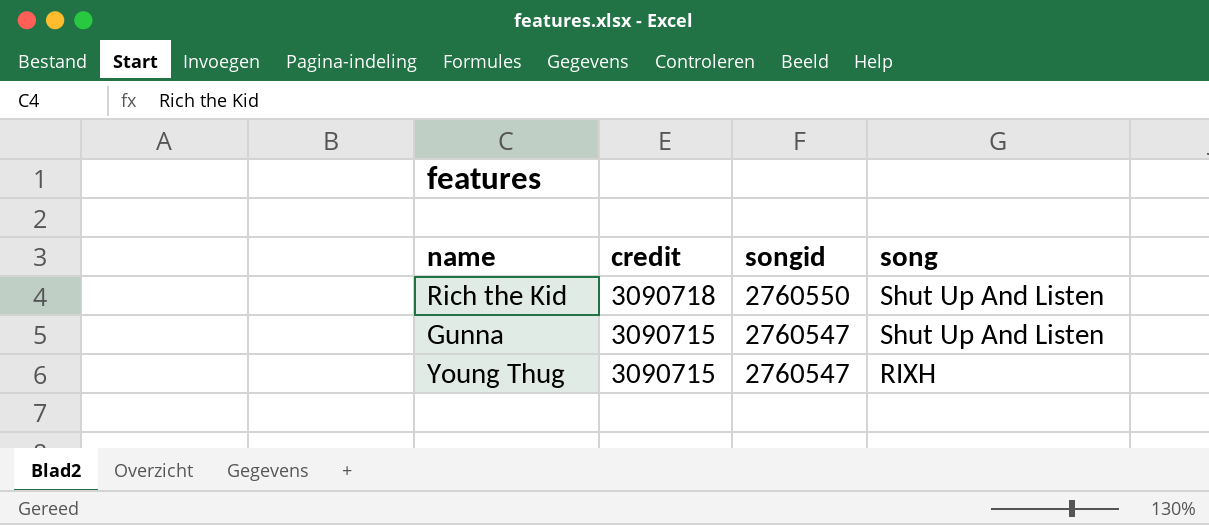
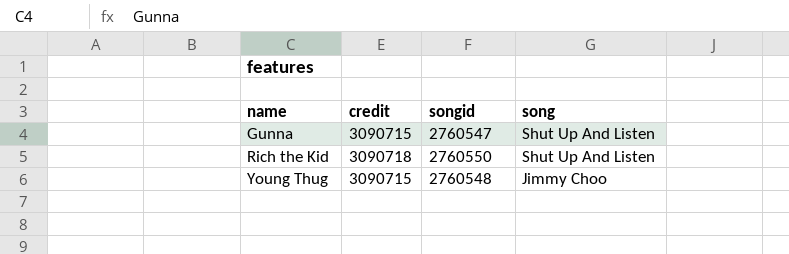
row order: credit descending -> name ascending
Young Thug | songid: 2760547 -> 2760548
Young Thug | song: RIXH -> Jimmy Choo

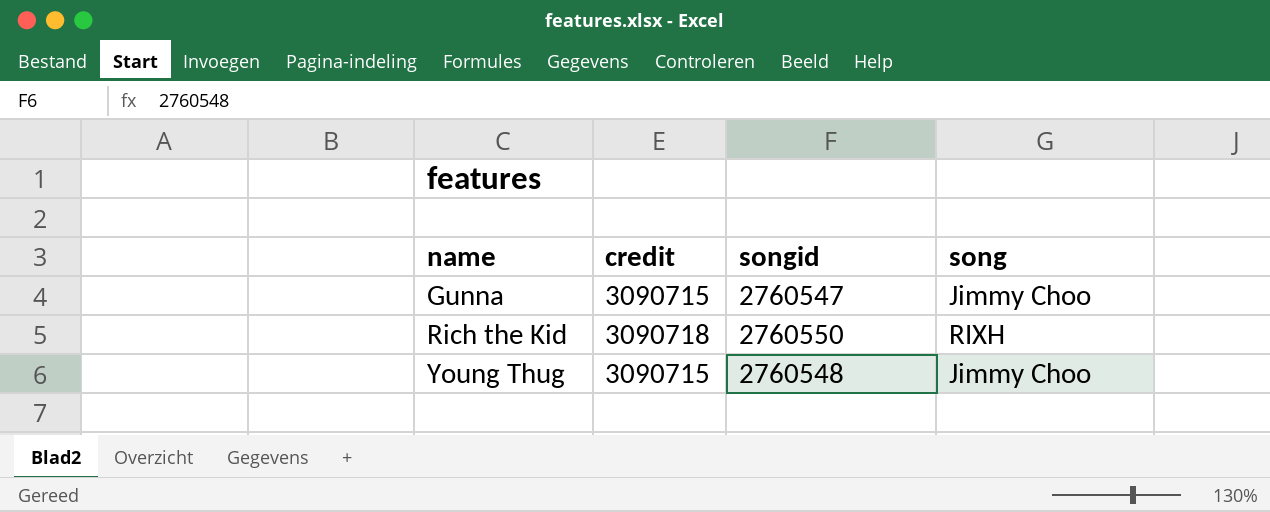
Gunna | song: Shut Up And Listen -> Jimmy Choo
Rich the Kid | song: Shut Up And Listen -> RIXH

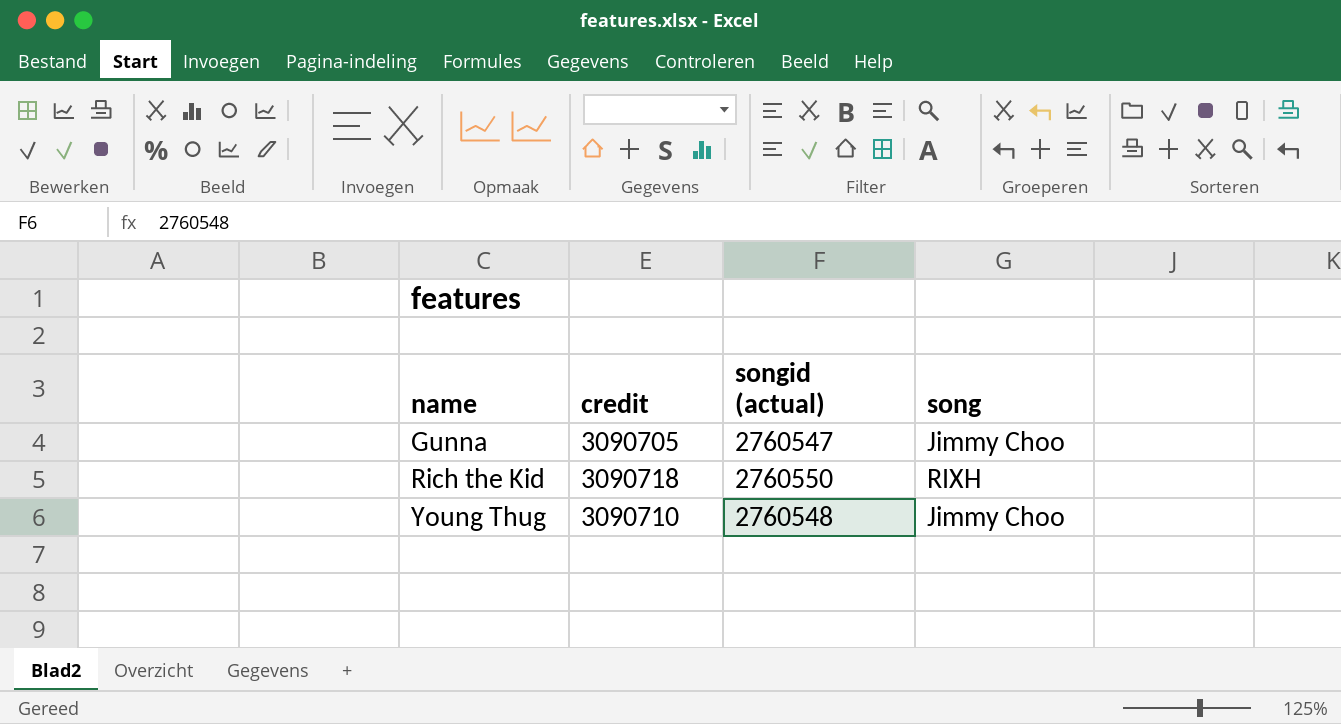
column name: songid -> songid (actual)
Gunna | credit: 3090715 -> 3090705
Young Thug | credit: 3090715 -> 3090710

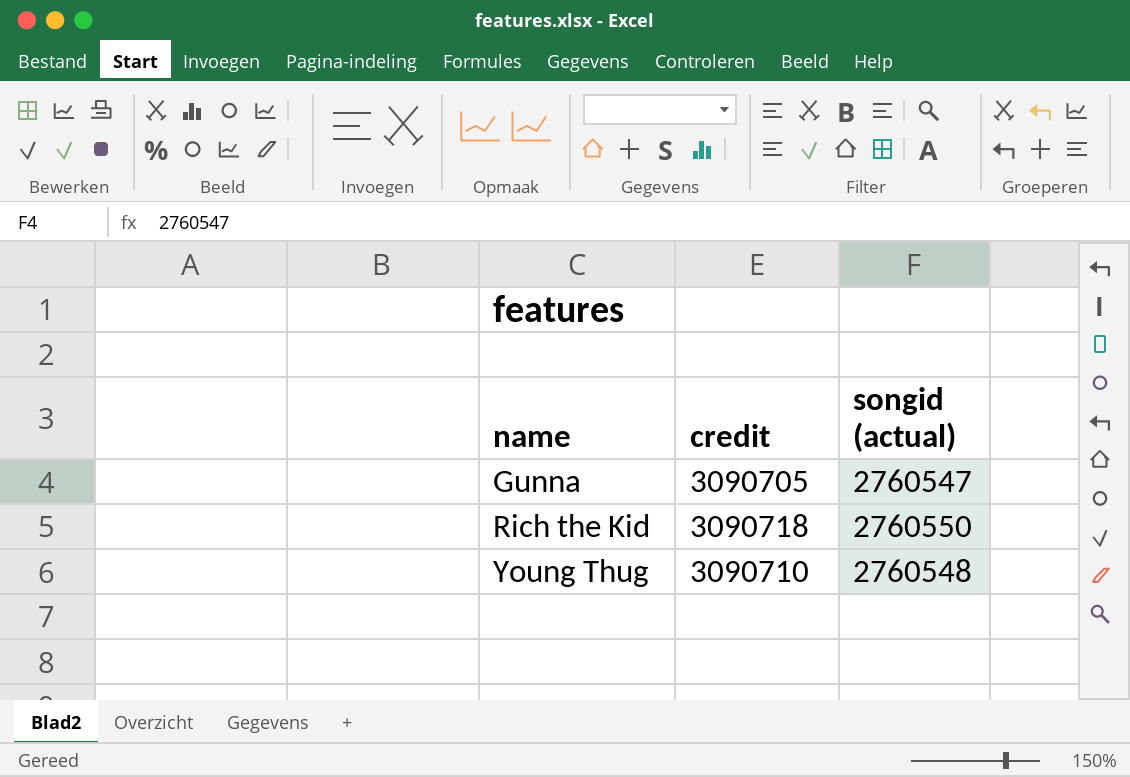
column song | position: 4 -> none

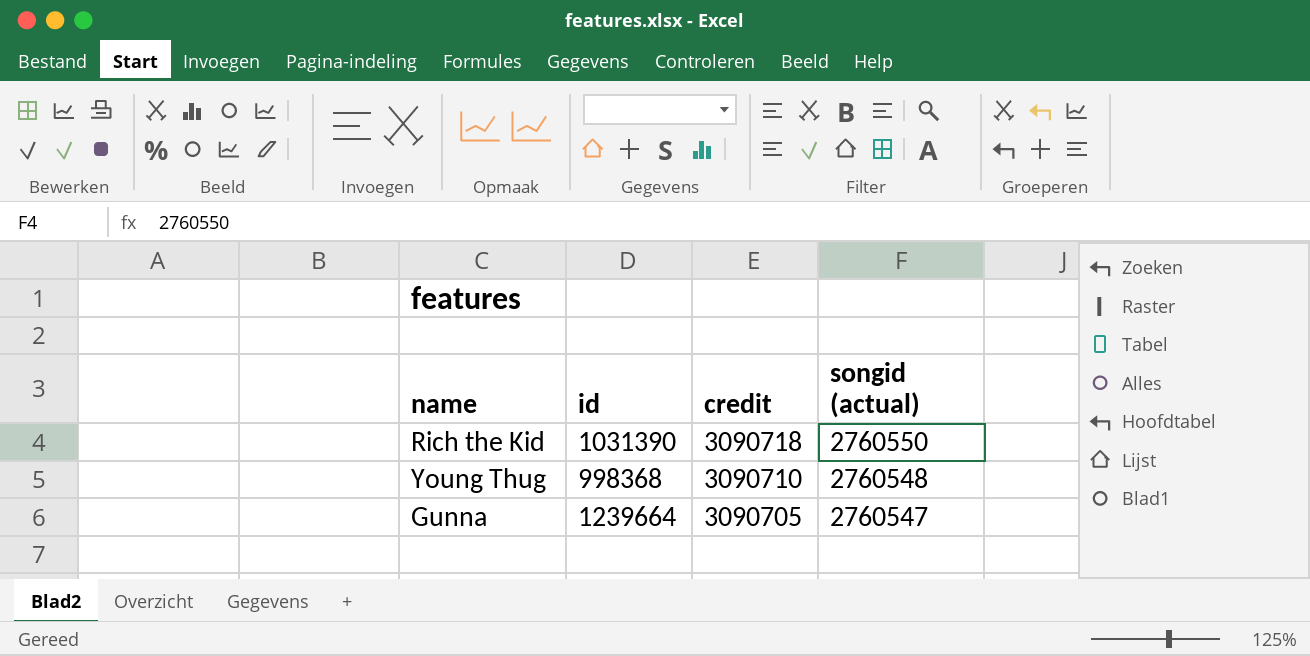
row order: name ascending -> credit descending
column id | position: none -> 2

